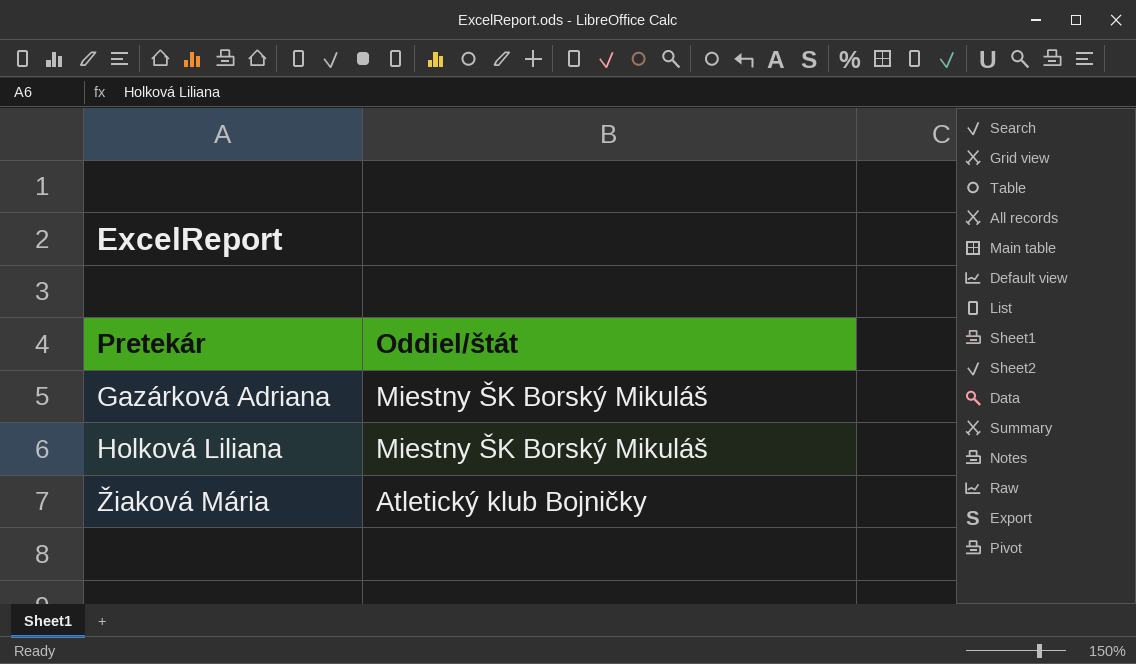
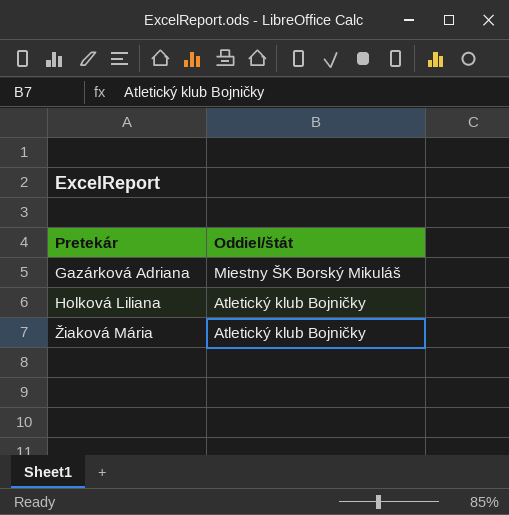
Holková Liliana | Oddiel/štát: Miestny ŠK Borský Mikuláš -> Atletický klub Bojničky

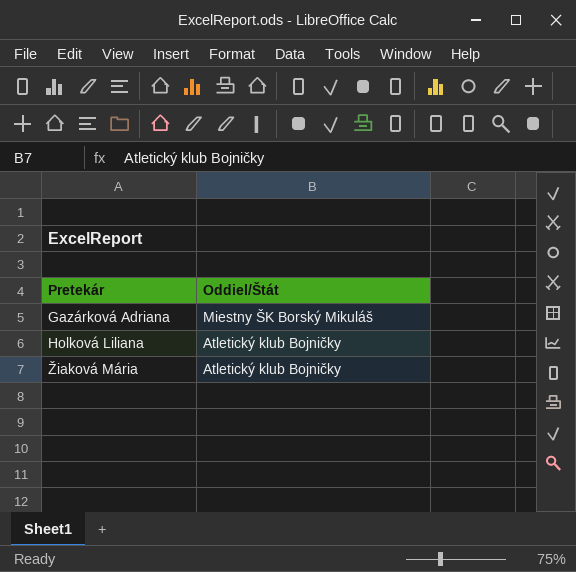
column name: Oddiel/štát -> Oddiel/Štát

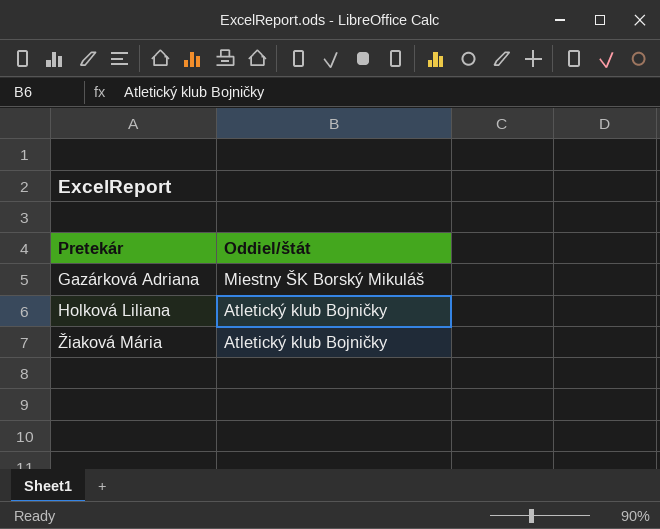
column name: Oddiel/Štát -> Oddiel/štát

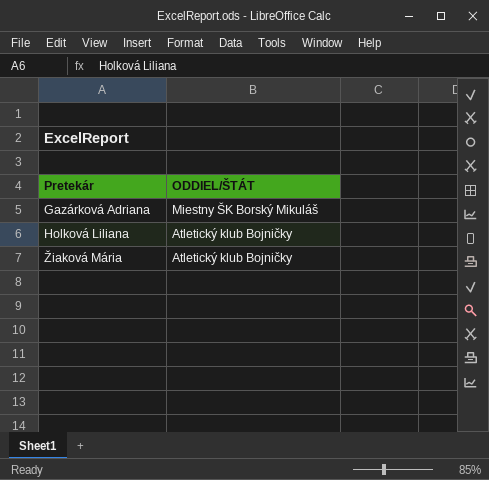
column name: Oddiel/štát -> ODDIEL/ŠTÁT

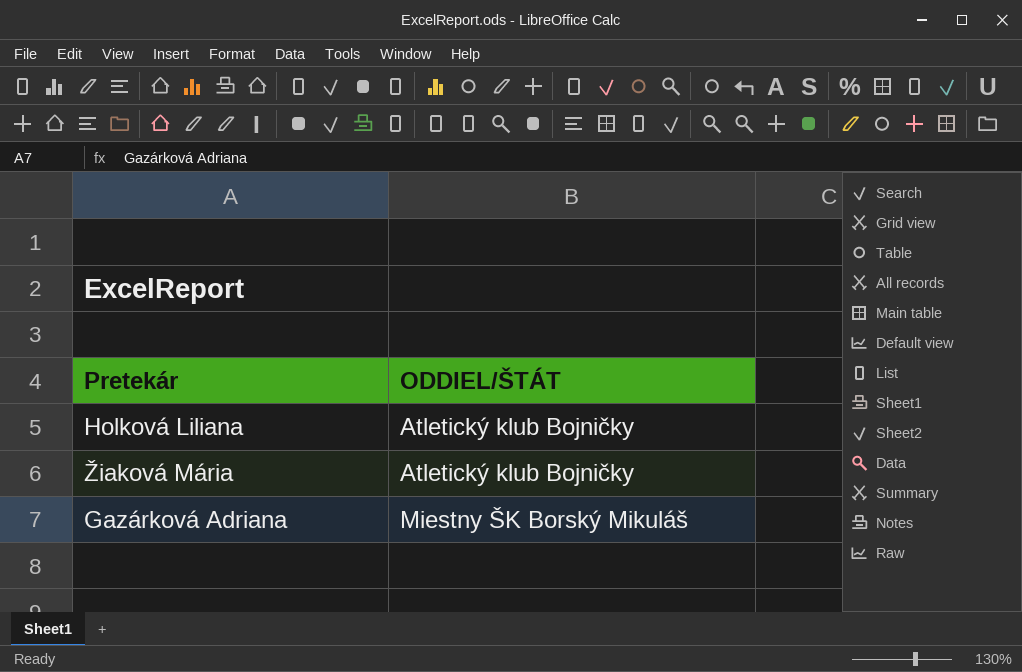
row order: Pretekár ascending -> ODDIEL/ŠTÁT ascending

